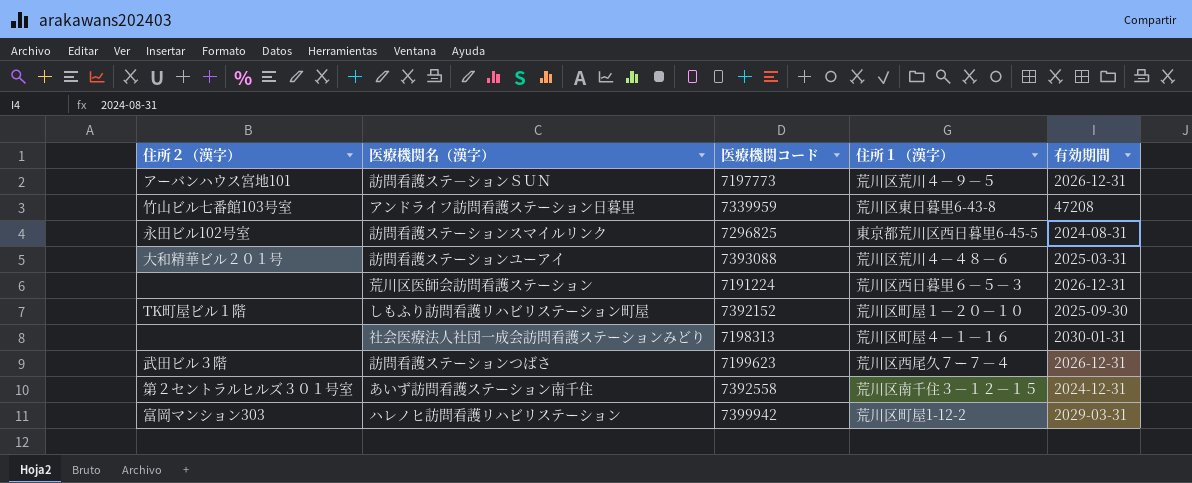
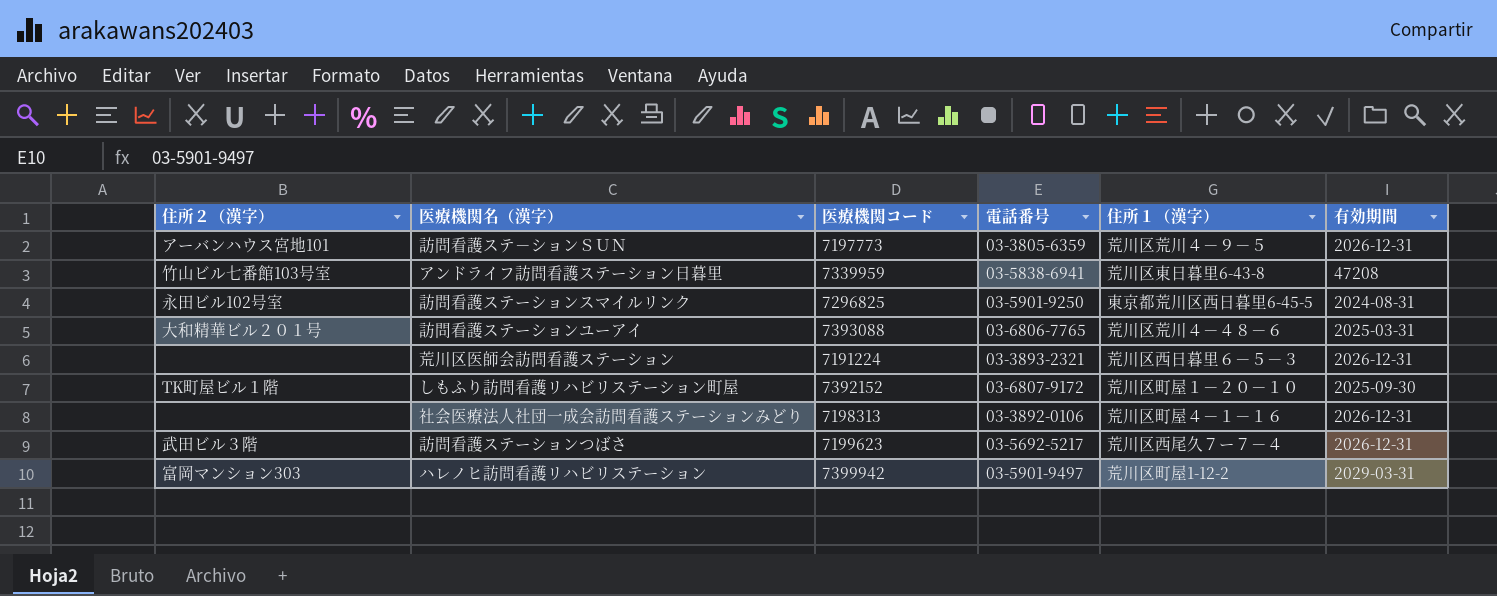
column 電話番号 | position: none -> 4
row あいず訪問看護ステーション南千住: 第２セントラルヒルズ３０１号室 | 7392558 | 荒川区南千住３－１２－１５ | 2024-12-31 -> none
社会医療法人社団一成会訪問看護ステーションみどり | 有効期間: 2030-01-31 -> 2026-12-31

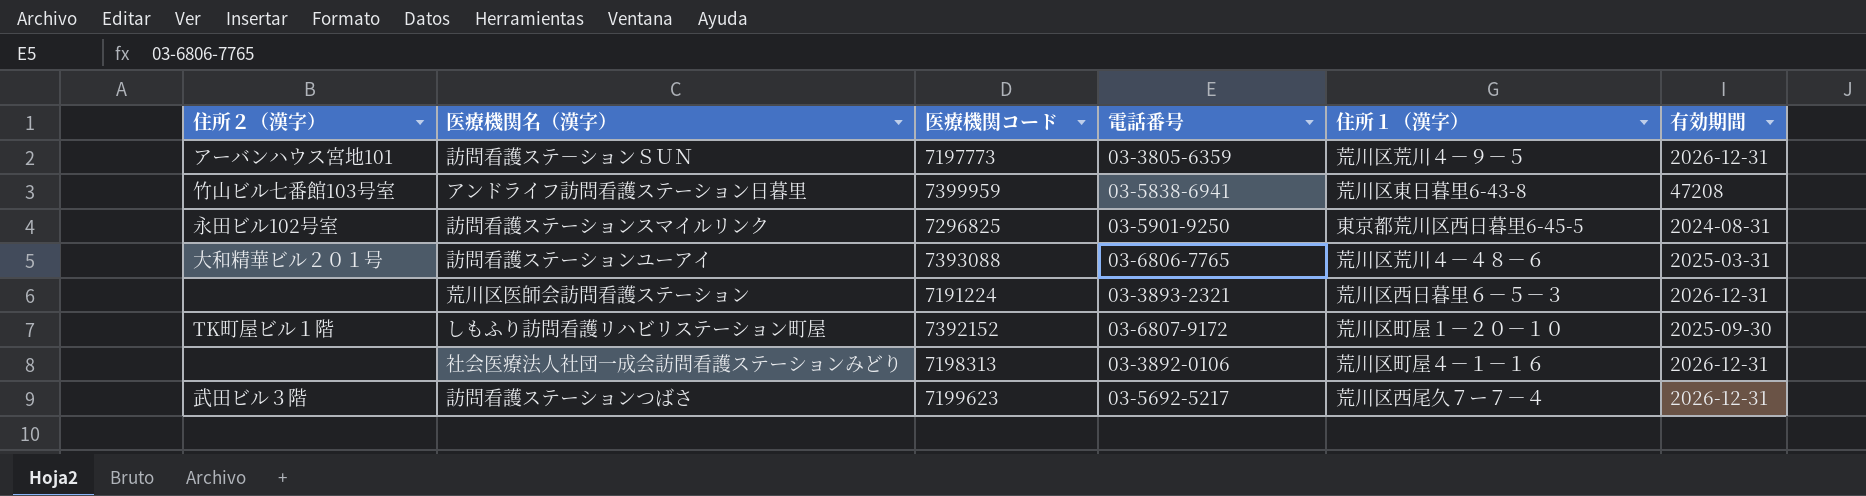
row ハレノヒ訪問看護リハビリステーション: 富岡マンション303 | 7399942 | 03-5901-9497 | 荒川区町屋1-12-2 | 2029-03-31 -> none
アンドライフ訪問看護ステーション日暮里 | 医療機関コード: 7339959 -> 7399959

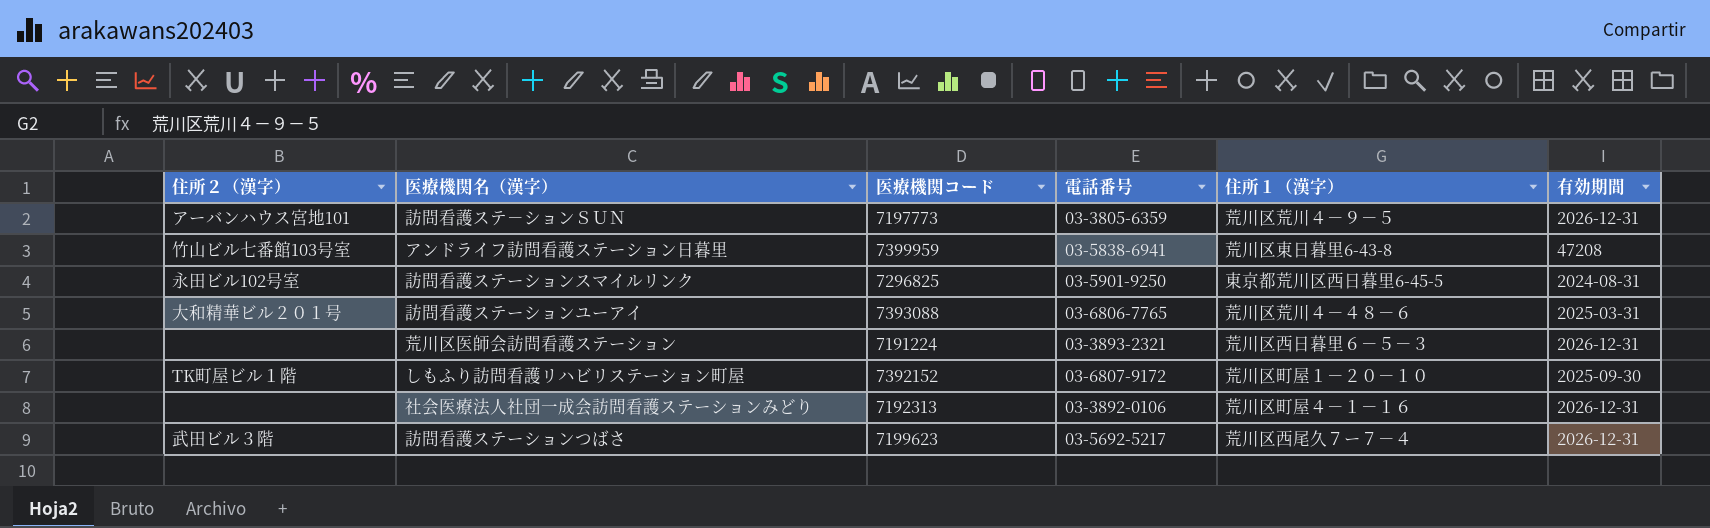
社会医療法人社団一成会訪問看護ステーションみどり | 医療機関コード: 7198313 -> 7192313

